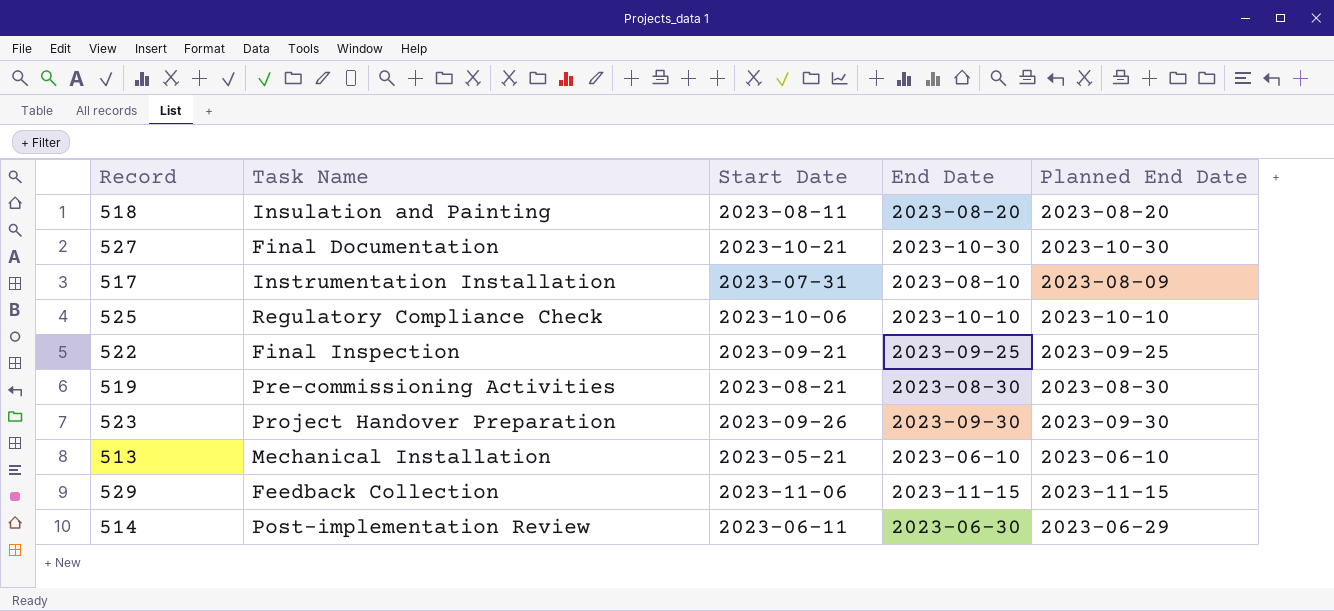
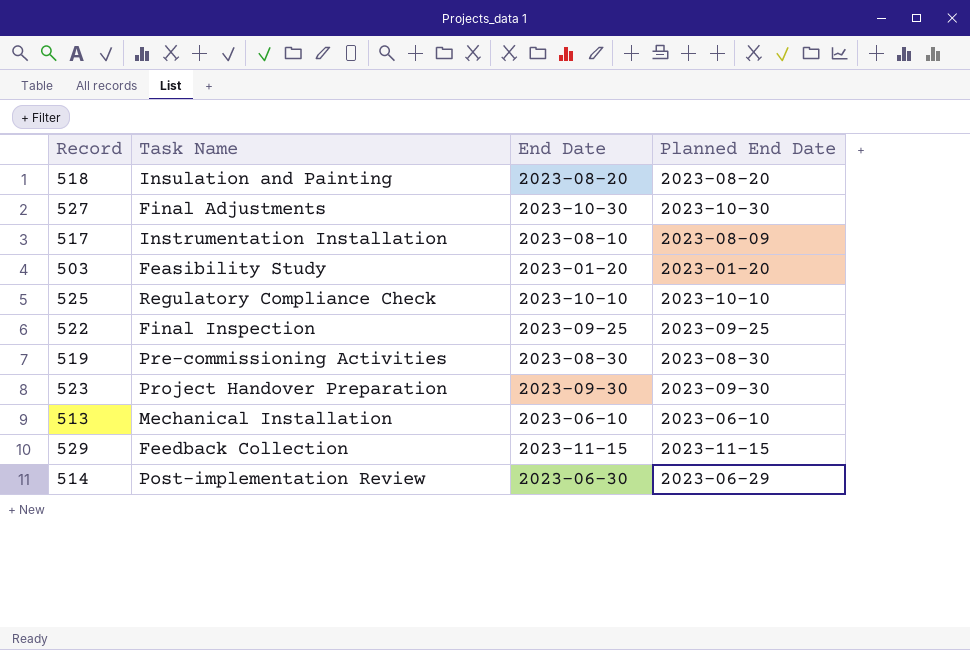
column Start Date | position: 3 -> none
527 | Task Name: Final Documentation -> Final Adjustments
row 503: none -> Feasibility Study | 2023-01-20 | 2023-01-20

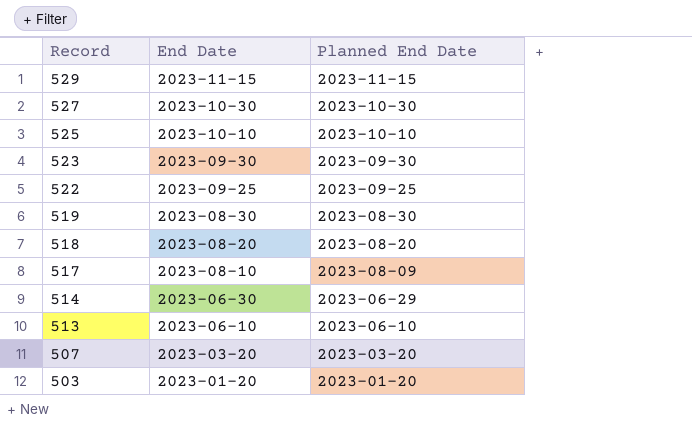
row order: none -> Record descending
column Task Name | position: 2 -> none
row 507: none -> 2023-03-20 | 2023-03-20

